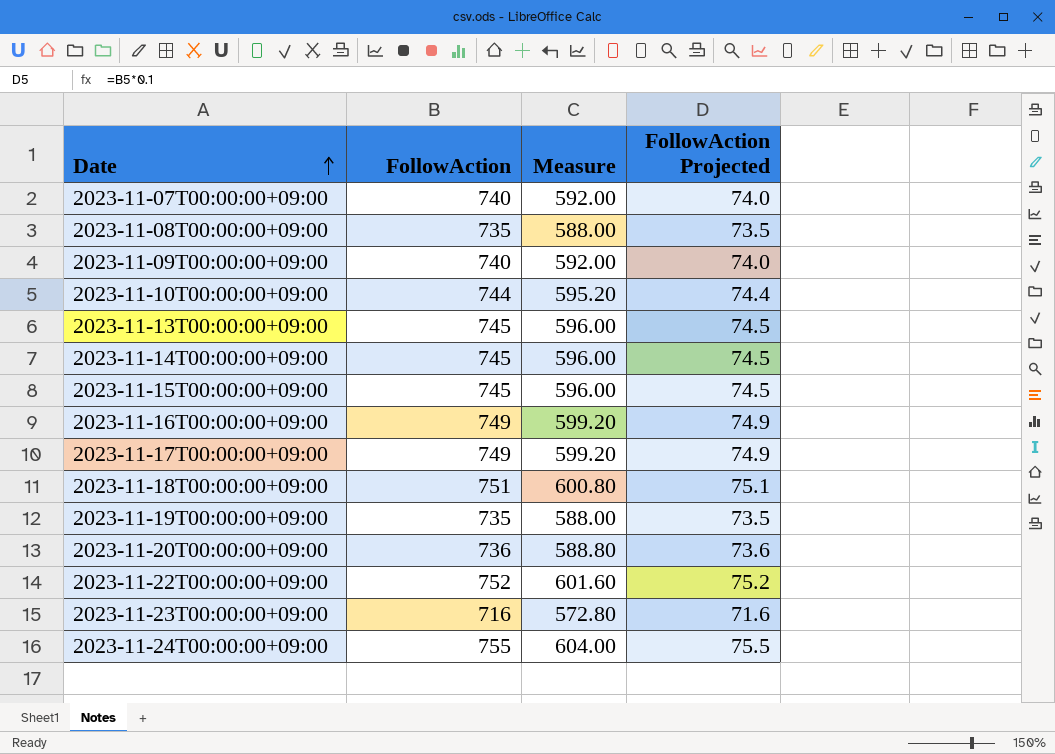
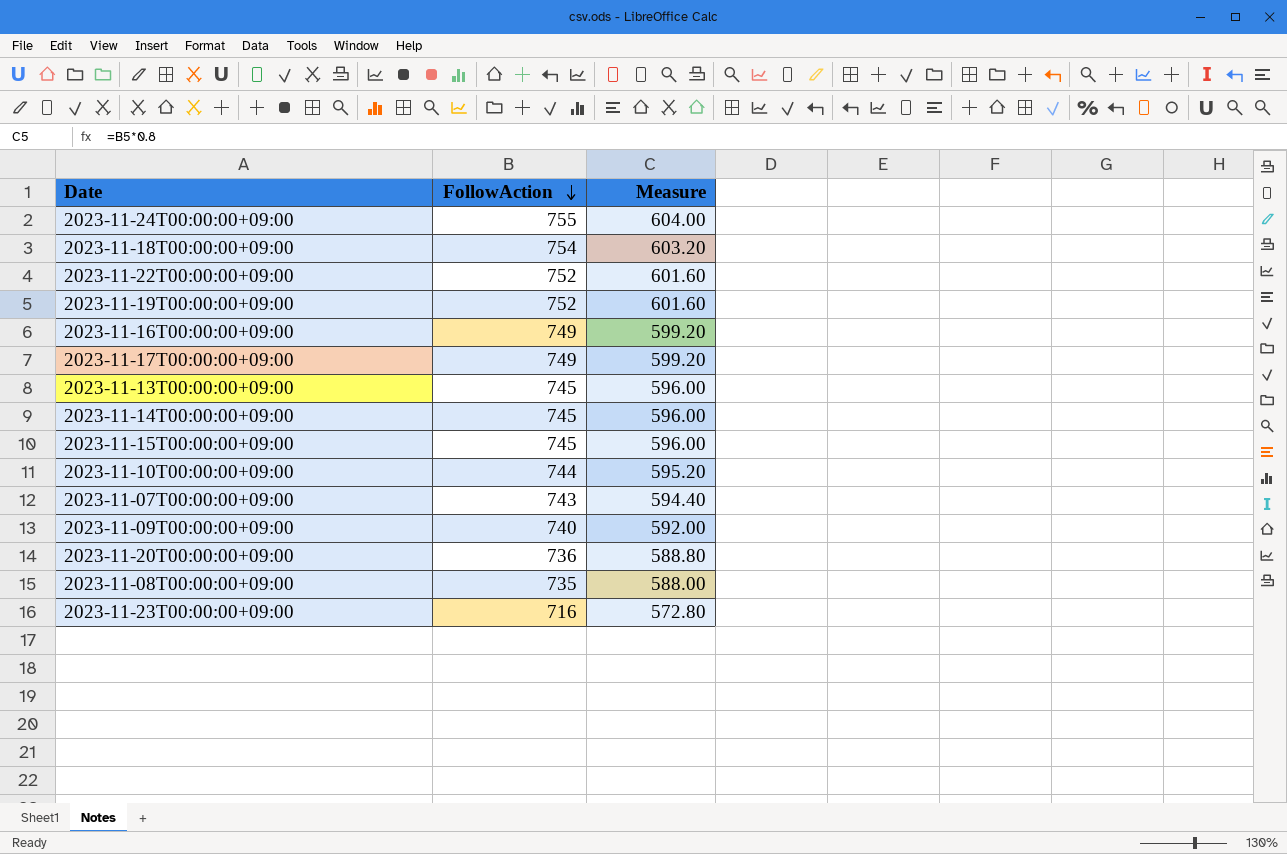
row order: Date ascending -> FollowAction descending
column FollowAction Projected | formula: [FollowAction] * 0.1 -> none
2023-11-18T00:00:00+09:00 | FollowAction: 751 -> 754
2023-11-18T00:00:00+09:00 | Measure: 600.80 -> 603.20
2023-11-19T00:00:00+09:00 | FollowAction: 735 -> 752
2023-11-19T00:00:00+09:00 | Measure: 588.00 -> 601.60
2023-11-07T00:00:00+09:00 | FollowAction: 740 -> 743
2023-11-07T00:00:00+09:00 | Measure: 592.00 -> 594.40

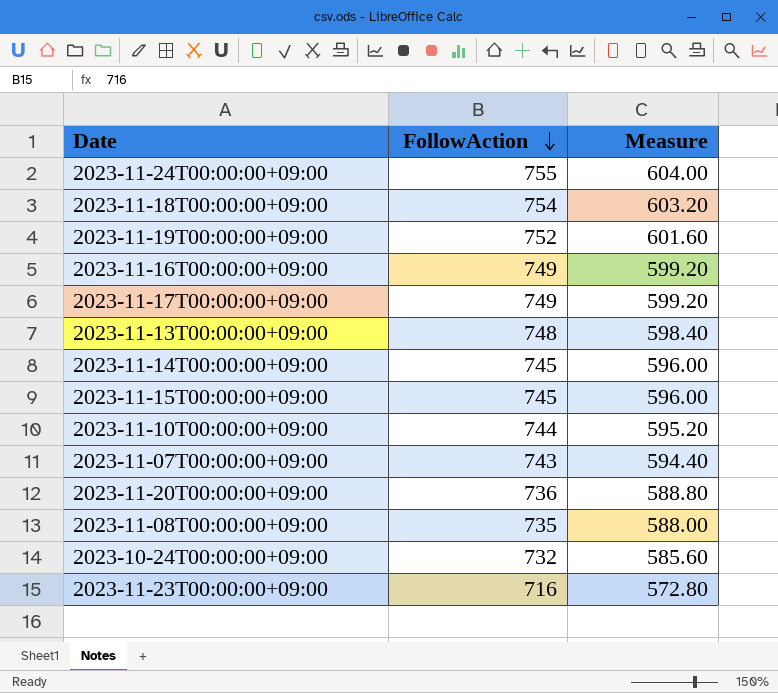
row 2023-11-22T00:00:00+09:00: 752 | 601.60 -> none
row 2023-11-09T00:00:00+09:00: 740 | 592.00 -> none
2023-11-13T00:00:00+09:00 | FollowAction: 745 -> 748
2023-11-13T00:00:00+09:00 | Measure: 596.00 -> 598.40
row 2023-10-24T00:00:00+09:00: none -> 732 | 585.60

